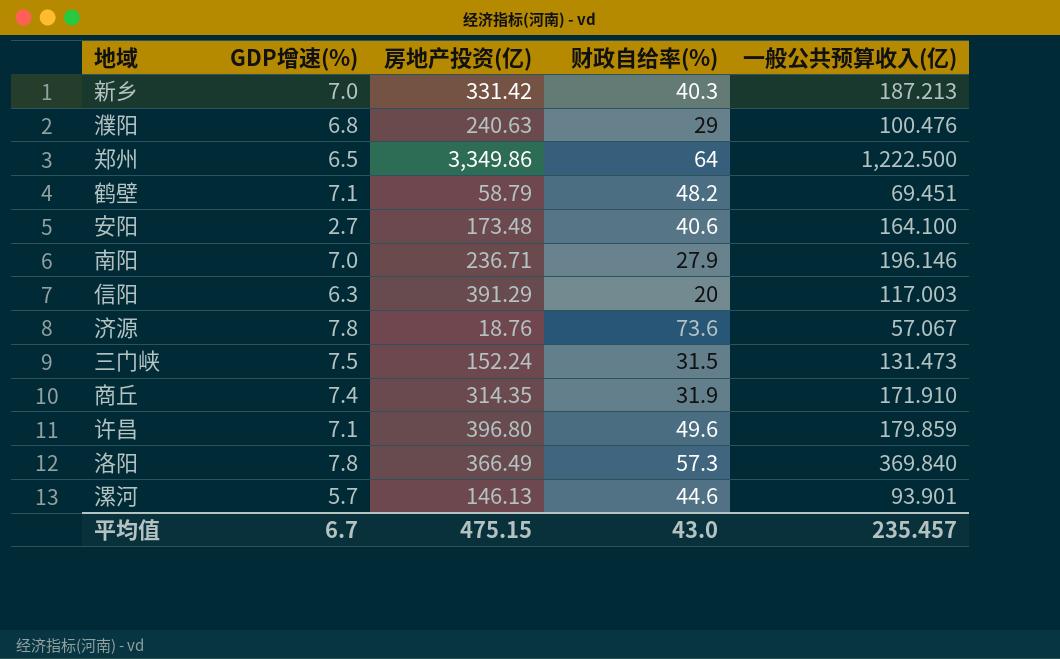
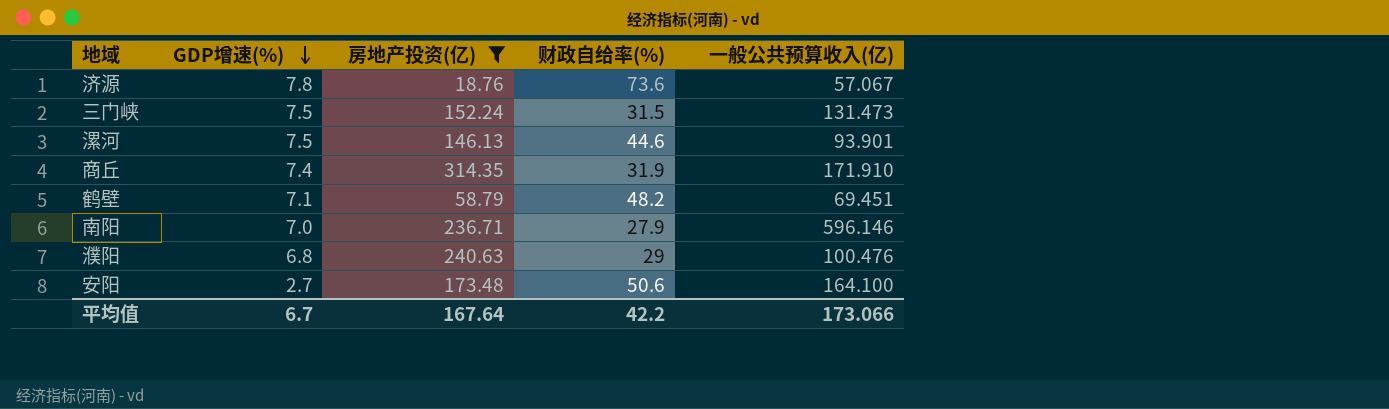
filter: none -> 房地产投资(亿) <= 314.35
row order: none -> GDP增速(%) descending
漯河 | GDP增速(%): 5.7 -> 7.5
南阳 | 一般公共预算收入(亿): 196.146 -> 596.146
安阳 | 财政自给率(%): 40.6 -> 50.6
平均值 | 房地产投资(亿): 475.15 -> 167.64
平均值 | 财政自给率(%): 43.0 -> 42.2
平均值 | 一般公共预算收入(亿): 235.457 -> 173.066

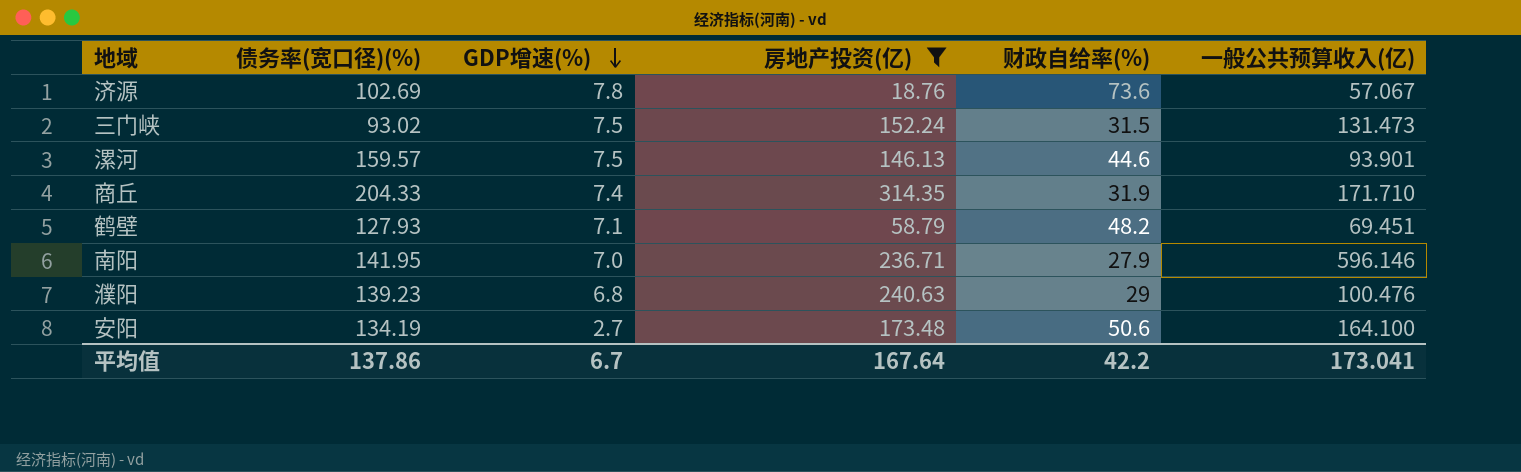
column 债务率(宽口径)(%) | position: none -> 2
商丘 | 一般公共预算收入(亿): 171.910 -> 171.710
平均值 | 一般公共预算收入(亿): 173.066 -> 173.041

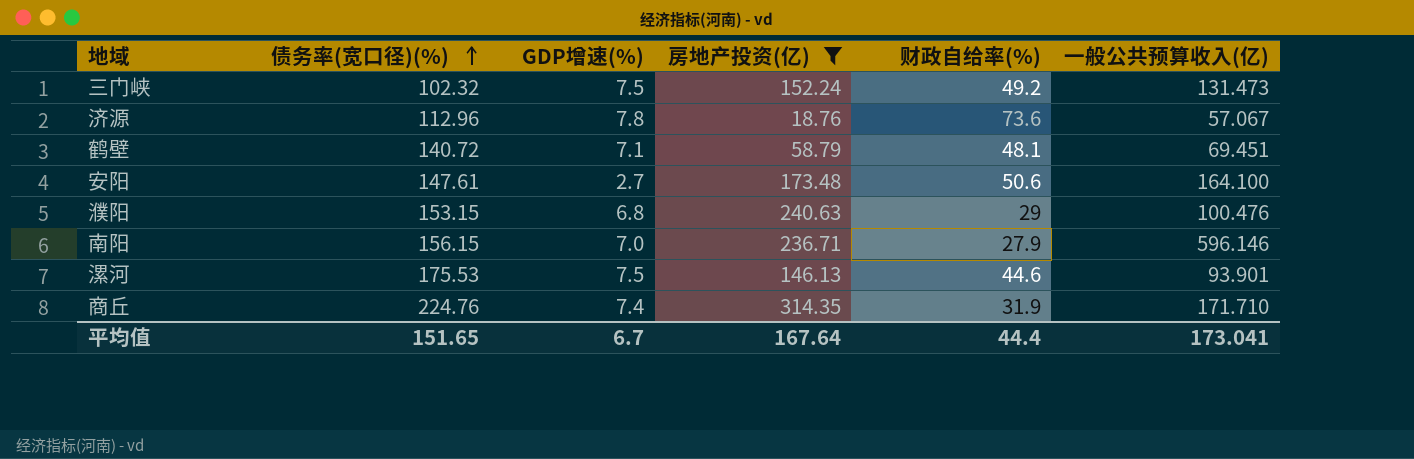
row order: GDP增速(%) descending -> 债务率(宽口径)(%) ascending
三门峡 | 债务率(宽口径)(%): 93.02 -> 102.32
三门峡 | 财政自给率(%): 31.5 -> 49.2
济源 | 债务率(宽口径)(%): 102.69 -> 112.96
鹤壁 | 债务率(宽口径)(%): 127.93 -> 140.72
鹤壁 | 财政自给率(%): 48.2 -> 48.1
安阳 | 债务率(宽口径)(%): 134.19 -> 147.61
濮阳 | 债务率(宽口径)(%): 139.23 -> 153.15
南阳 | 债务率(宽口径)(%): 141.95 -> 156.15
漯河 | 债务率(宽口径)(%): 159.57 -> 175.53
商丘 | 债务率(宽口径)(%): 204.33 -> 224.76
平均值 | 债务率(宽口径)(%): 137.86 -> 151.65
平均值 | 财政自给率(%): 42.2 -> 44.4

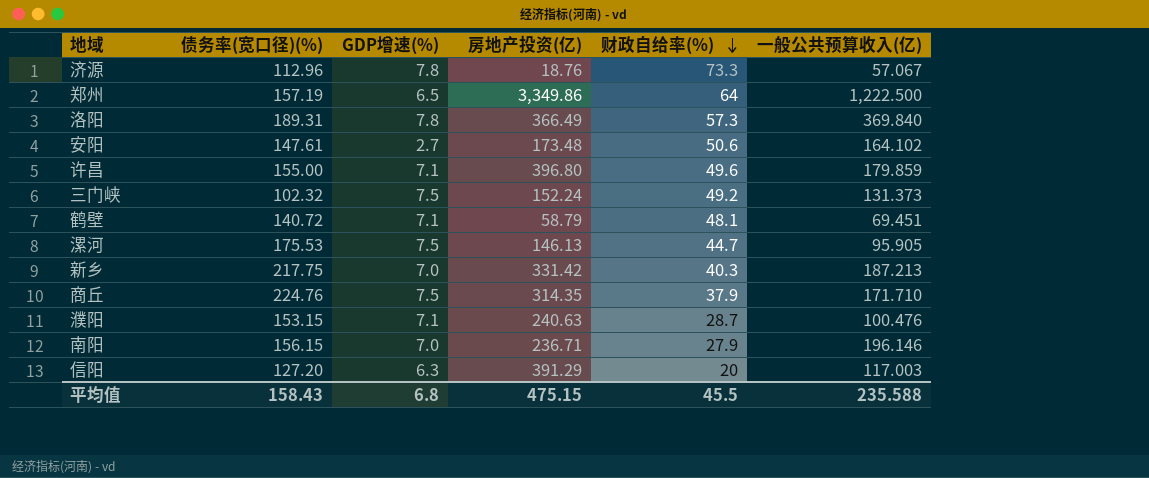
filter: 房地产投资(亿) <= 314.35 -> none
row order: 债务率(宽口径)(%) ascending -> 财政自给率(%) descending
济源 | 财政自给率(%): 73.6 -> 73.3
安阳 | 一般公共预算收入(亿): 164.100 -> 164.102
三门峡 | 一般公共预算收入(亿): 131.473 -> 131.373
漯河 | 财政自给率(%): 44.6 -> 44.7
漯河 | 一般公共预算收入(亿): 93.901 -> 95.905
商丘 | GDP增速(%): 7.4 -> 7.5
商丘 | 财政自给率(%): 31.9 -> 37.9
濮阳 | GDP增速(%): 6.8 -> 7.1
濮阳 | 财政自给率(%): 29 -> 28.7
南阳 | 一般公共预算收入(亿): 596.146 -> 196.146
平均值 | 债务率(宽口径)(%): 151.65 -> 158.43
平均值 | GDP增速(%): 6.7 -> 6.8
平均值 | 房地产投资(亿): 167.64 -> 475.15
平均值 | 财政自给率(%): 44.4 -> 45.5
平均值 | 一般公共预算收入(亿): 173.041 -> 235.588

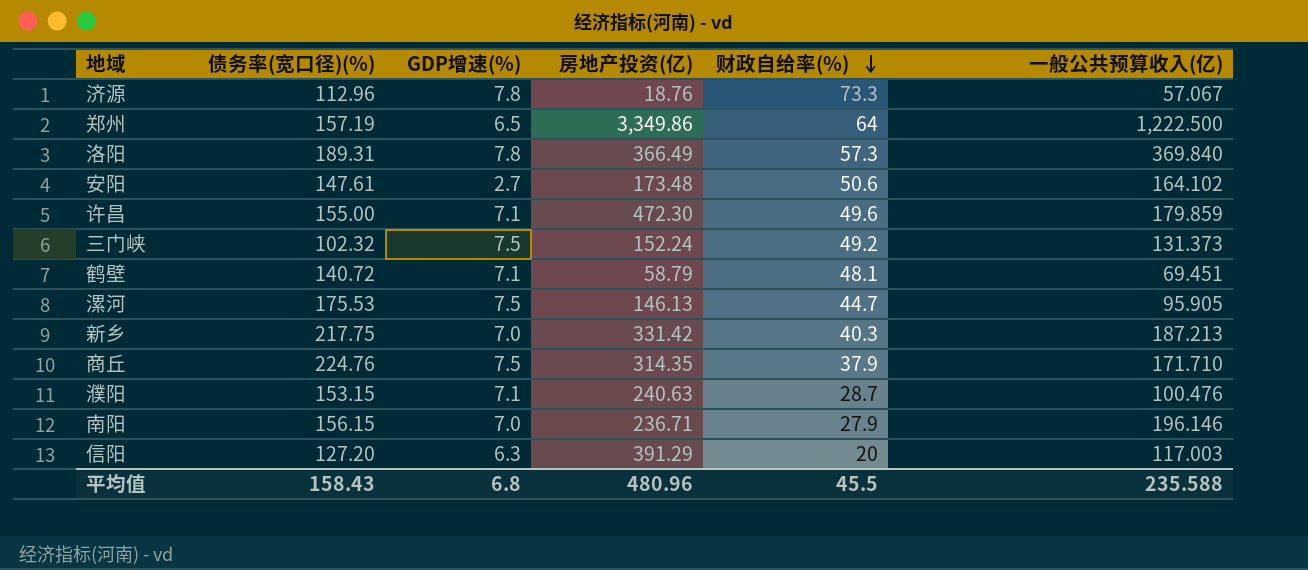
许昌 | 房地产投资(亿): 396.80 -> 472.30
平均值 | 房地产投资(亿): 475.15 -> 480.96

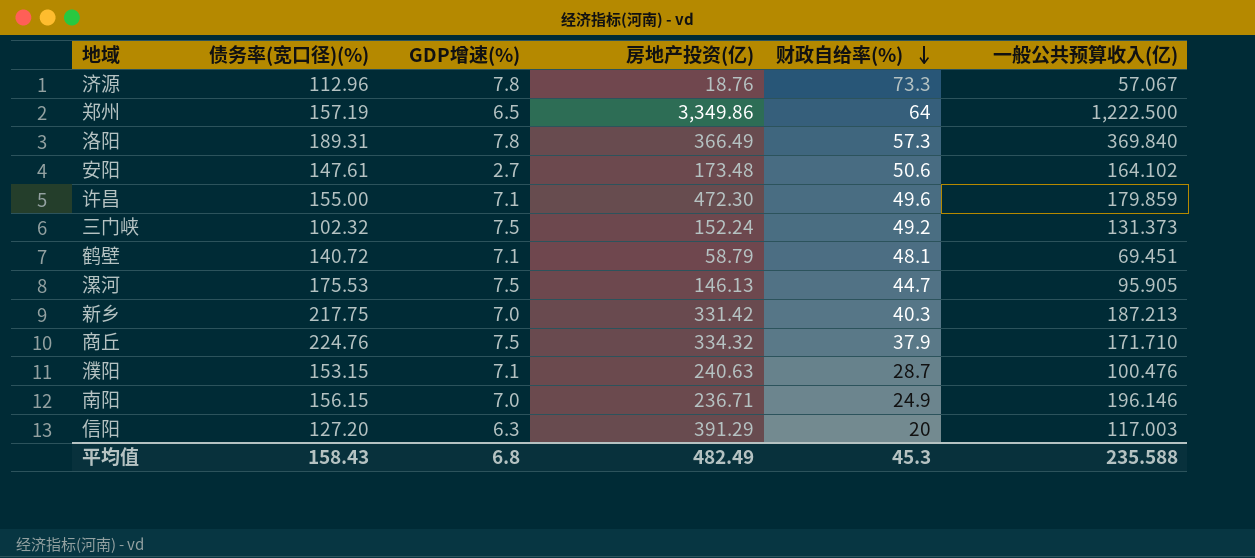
商丘 | 房地产投资(亿): 314.35 -> 334.32
南阳 | 财政自给率(%): 27.9 -> 24.9
平均值 | 房地产投资(亿): 480.96 -> 482.49
平均值 | 财政自给率(%): 45.5 -> 45.3

